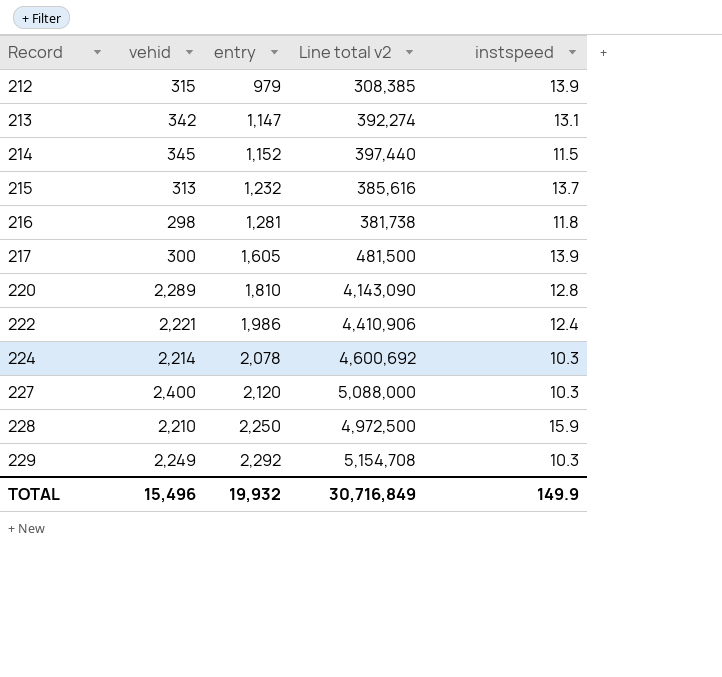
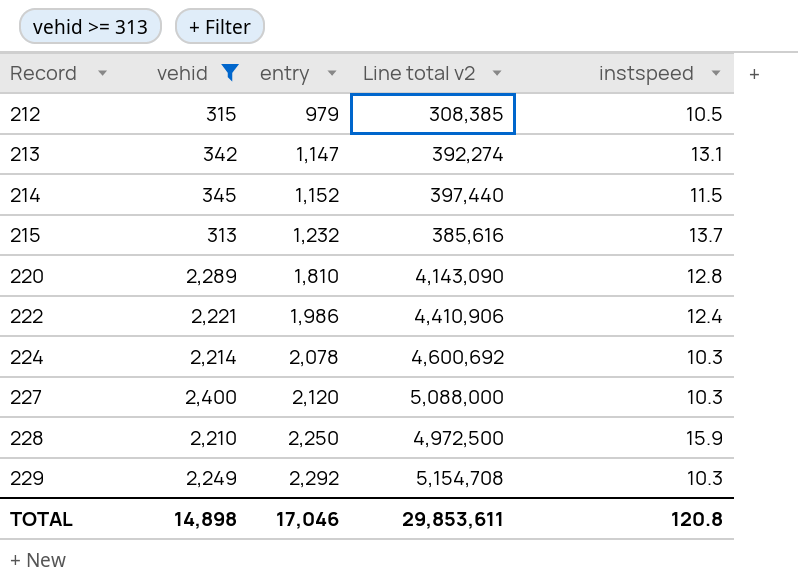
filter: none -> vehid >= 313
212 | instspeed: 13.9 -> 10.5
TOTAL | vehid: 15,496 -> 14,898
TOTAL | entry: 19,932 -> 17,046
TOTAL | Line total v2: 30,716,849 -> 29,853,611
TOTAL | instspeed: 149.9 -> 120.8

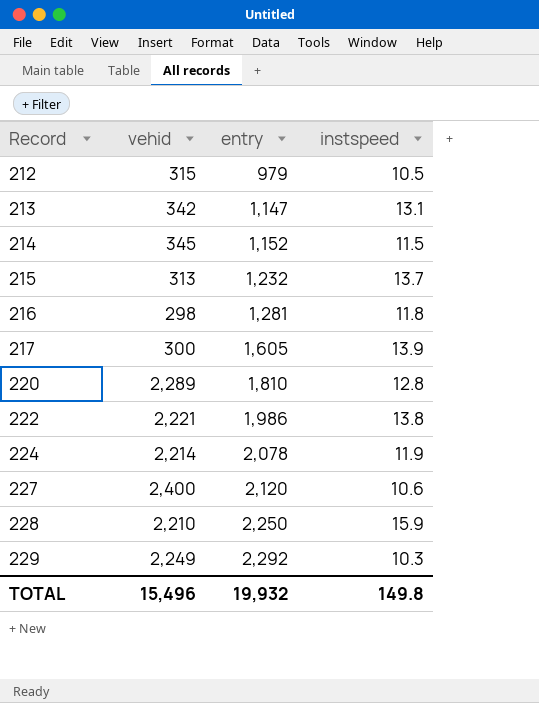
filter: vehid >= 313 -> none
column Line total v2 | formula: [vehid] * [entry] -> none
222 | instspeed: 12.4 -> 13.8
224 | instspeed: 10.3 -> 11.9
227 | instspeed: 10.3 -> 10.6
TOTAL | vehid: 14,898 -> 15,496
TOTAL | entry: 17,046 -> 19,932
TOTAL | instspeed: 120.8 -> 149.8

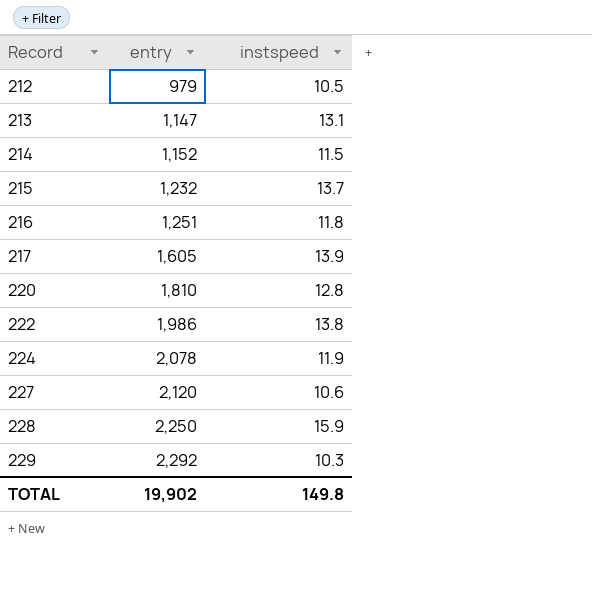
column vehid | position: 2 -> none
216 | entry: 1,281 -> 1,251
TOTAL | entry: 19,932 -> 19,902

